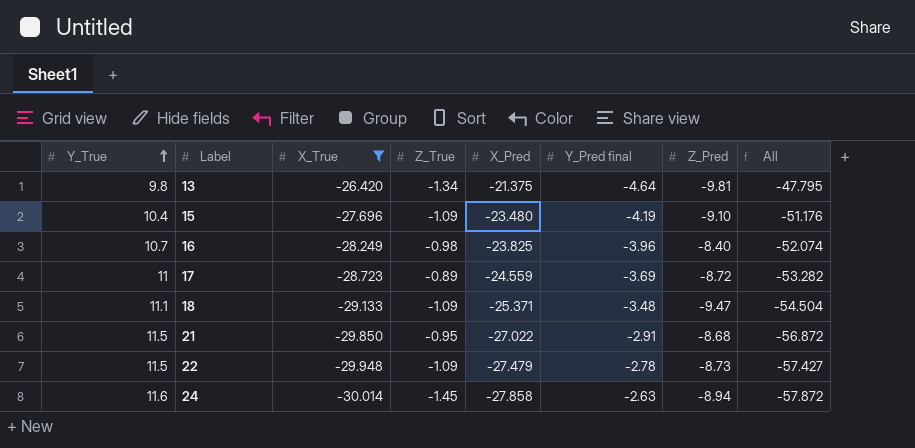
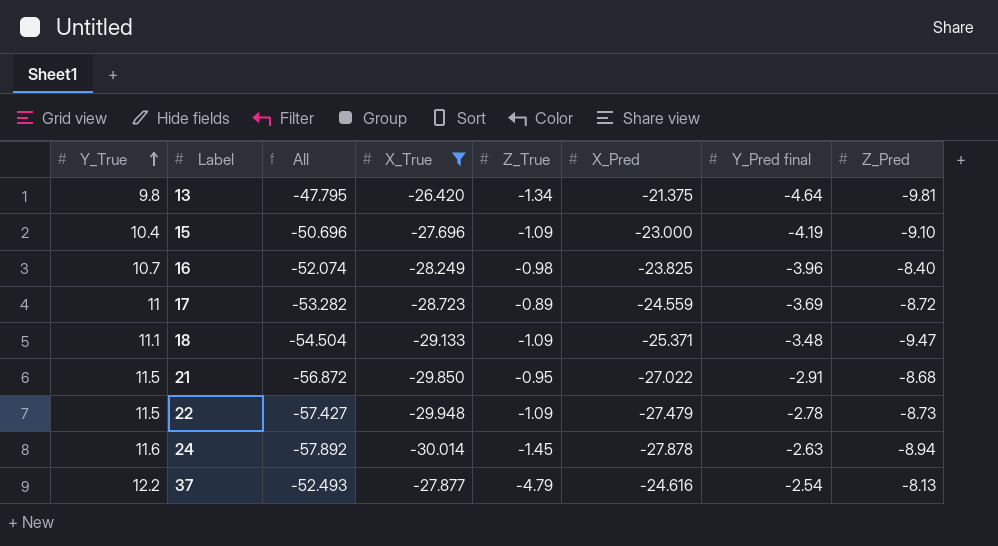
column All | position: 8 -> 3
15 | All: -51.176 -> -50.696
15 | X_Pred: -23.480 -> -23.000
24 | All: -57.872 -> -57.892
24 | X_Pred: -27.858 -> -27.878
row 37: none -> 12.2 | -52.493 | -27.877 | -4.79 | -24.616 | -2.54 | -8.13

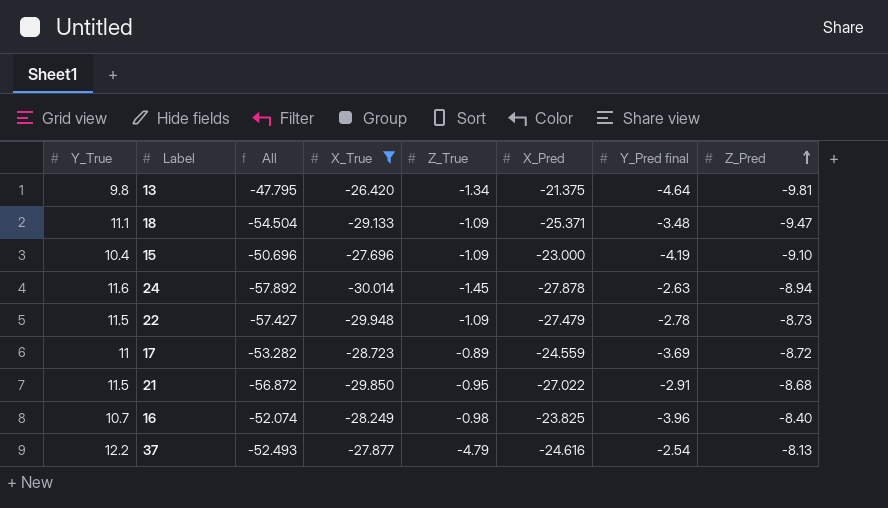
row order: Y_True ascending -> Z_Pred ascending

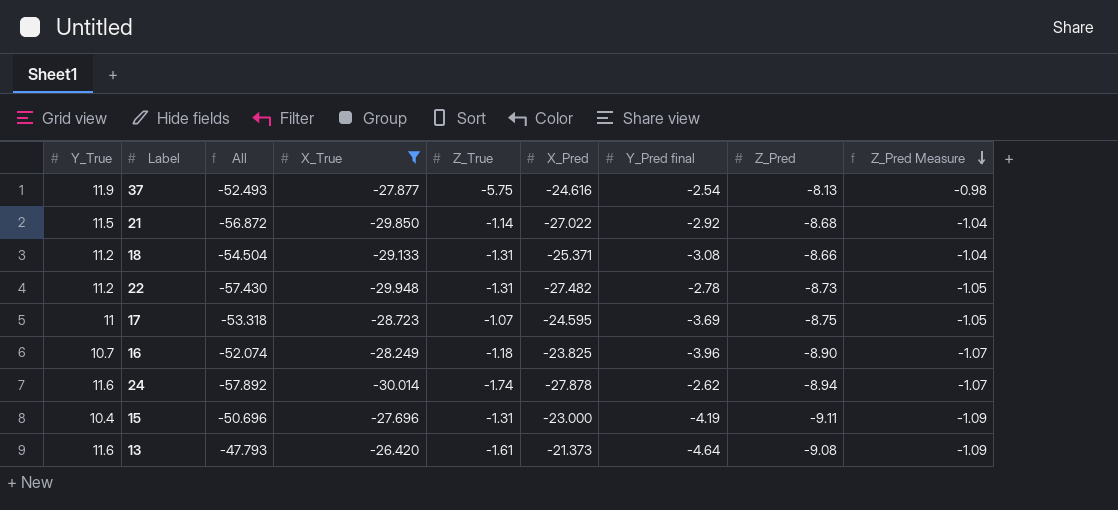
row order: Z_Pred ascending -> Z_Pred Measure descending
column Z_Pred Measure | formula: none -> [Z_Pred] * 0.12
37 | Y_True: 12.2 -> 11.9
37 | Z_True: -4.79 -> -5.75
21 | Z_True: -0.95 -> -1.14
21 | Y_Pred final: -2.91 -> -2.92
18 | Y_True: 11.1 -> 11.2
18 | Z_True: -1.09 -> -1.31
18 | Y_Pred final: -3.48 -> -3.08
18 | Z_Pred: -9.47 -> -8.66
22 | Y_True: 11.5 -> 11.2
22 | All: -57.427 -> -57.430
22 | Z_True: -1.09 -> -1.31
22 | X_Pred: -27.479 -> -27.482
17 | All: -53.282 -> -53.318
17 | Z_True: -0.89 -> -1.07
17 | X_Pred: -24.559 -> -24.595
17 | Z_Pred: -8.72 -> -8.75
16 | Z_True: -0.98 -> -1.18
16 | Z_Pred: -8.40 -> -8.90
24 | Z_True: -1.45 -> -1.74
24 | Y_Pred final: -2.63 -> -2.62
15 | Z_True: -1.09 -> -1.31
15 | Z_Pred: -9.10 -> -9.11
13 | Y_True: 9.8 -> 11.6
13 | All: -47.795 -> -47.793
13 | Z_True: -1.34 -> -1.61
13 | X_Pred: -21.375 -> -21.373
13 | Z_Pred: -9.81 -> -9.08

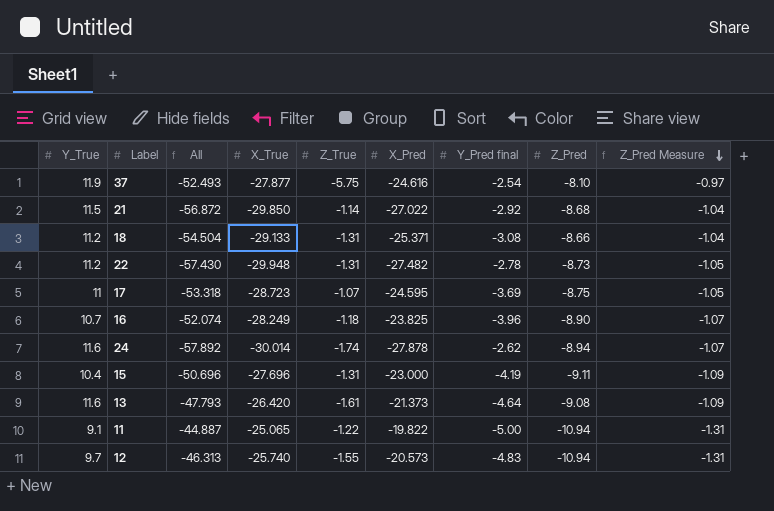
filter: X_True <= -26.420 -> none
37 | Z_Pred: -8.13 -> -8.10
37 | Z_Pred Measure: -0.98 -> -0.97

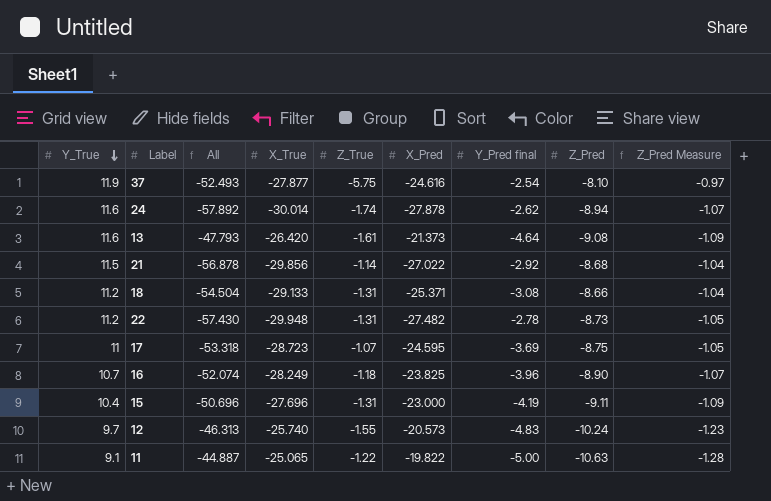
row order: Z_Pred Measure descending -> Y_True descending
21 | All: -56.872 -> -56.878
21 | X_True: -29.850 -> -29.856
12 | Z_Pred: -10.94 -> -10.24
12 | Z_Pred Measure: -1.31 -> -1.23
11 | Z_Pred: -10.94 -> -10.63
11 | Z_Pred Measure: -1.31 -> -1.28

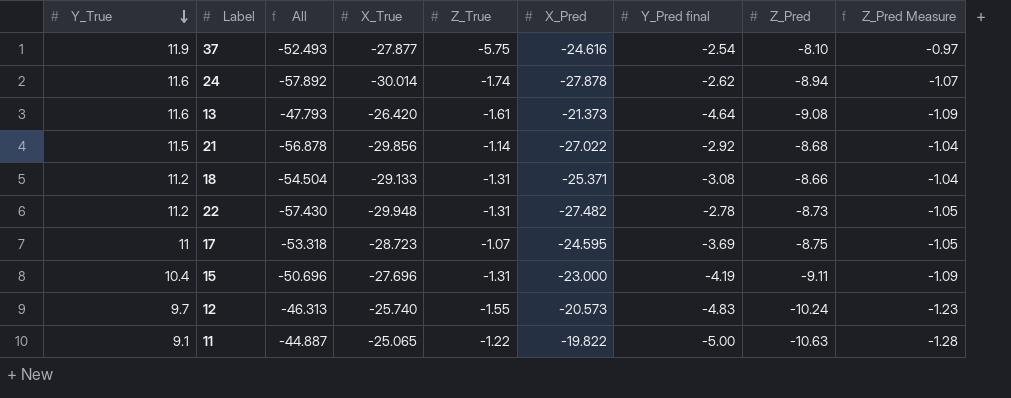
row 16: 10.7 | -52.074 | -28.249 | -1.18 | -23.825 | -3.96 | -8.90 | -1.07 -> none

